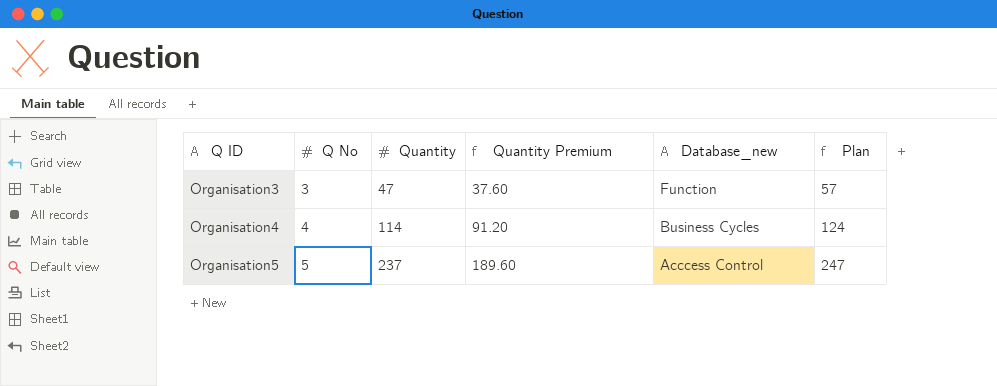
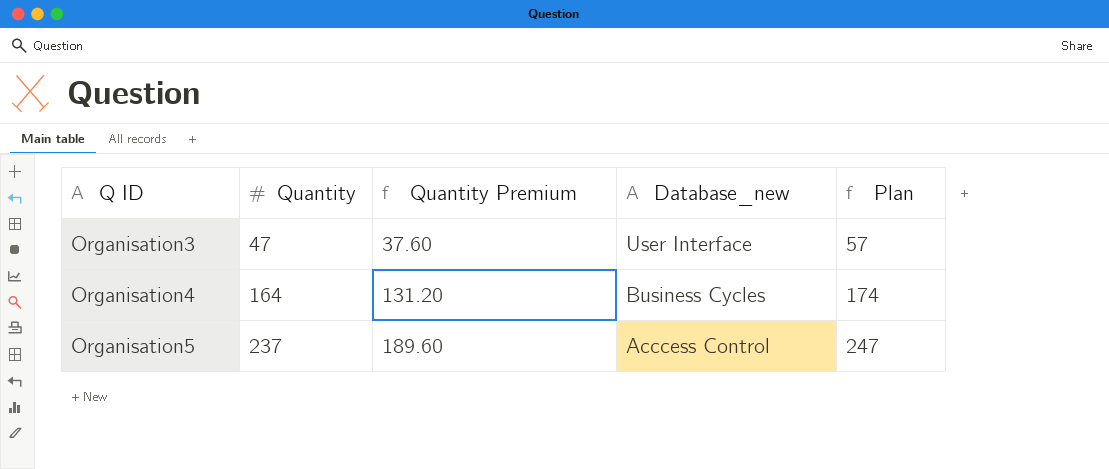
column Q No | position: 2 -> none
Organisation3 | Database_new: Function -> User Interface
Organisation4 | Quantity: 114 -> 164
Organisation4 | Quantity Premium: 91.20 -> 131.20
Organisation4 | Plan: 124 -> 174

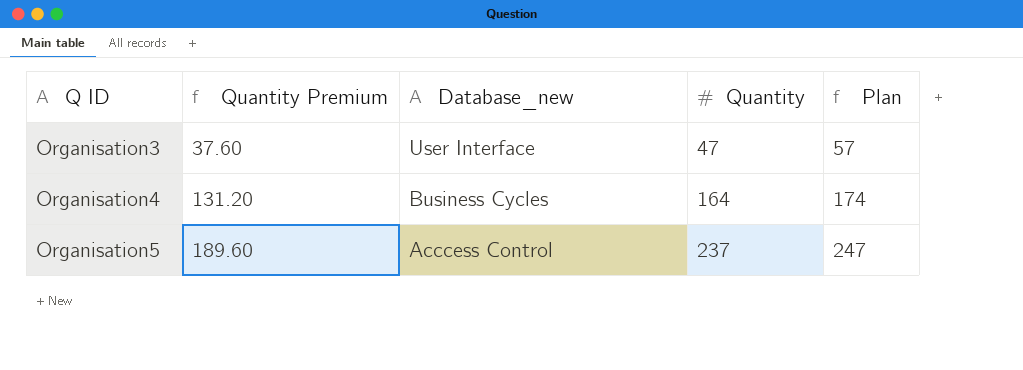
column Quantity | position: 2 -> 4

